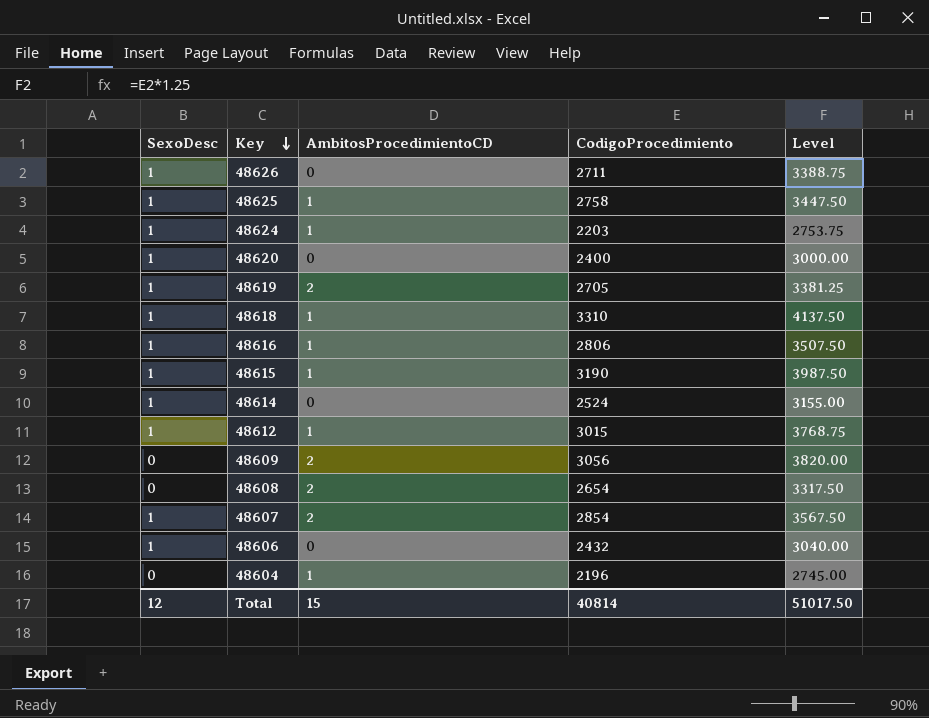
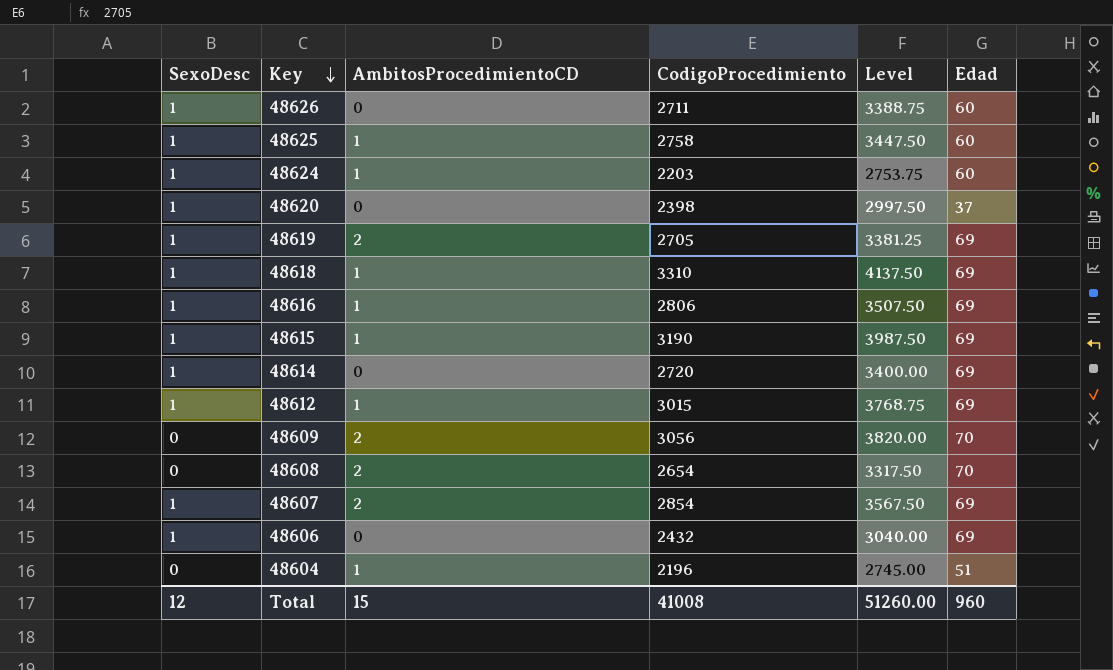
column Edad | position: none -> 6
48620 | CodigoProcedimiento: 2400 -> 2398
48620 | Level: 3000.00 -> 2997.50
48614 | CodigoProcedimiento: 2524 -> 2720
48614 | Level: 3155.00 -> 3400.00
Total | CodigoProcedimiento: 40814 -> 41008
Total | Level: 51017.50 -> 51260.00

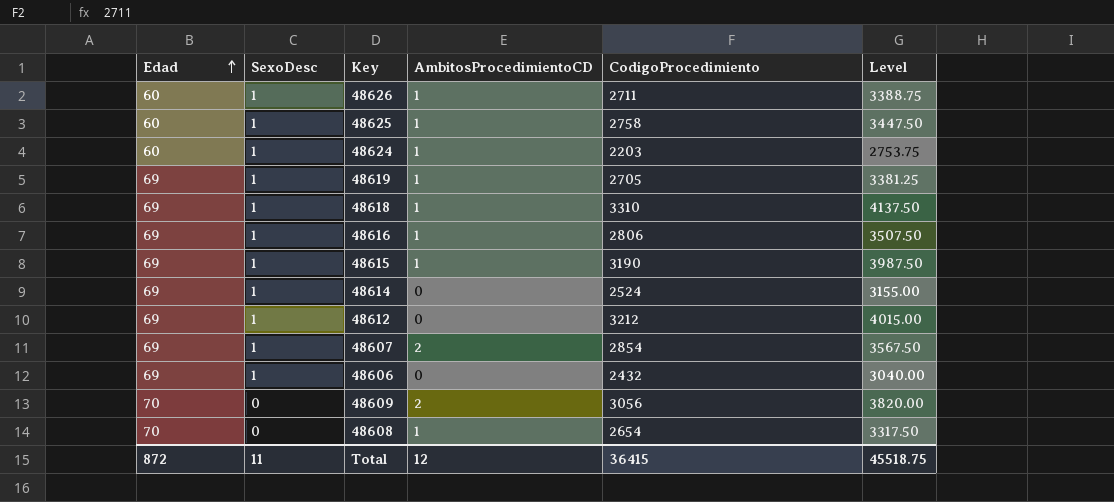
row order: Key descending -> Edad ascending
column Edad | position: 6 -> 1
row 48620: 1 | 0 | 2398 | 2997.50 | 37 -> none
row 48604: 0 | 1 | 2196 | 2745.00 | 51 -> none
48626 | AmbitosProcedimientoCD: 0 -> 1
48619 | AmbitosProcedimientoCD: 2 -> 1
48614 | CodigoProcedimiento: 2720 -> 2524
48614 | Level: 3400.00 -> 3155.00
48612 | AmbitosProcedimientoCD: 1 -> 0
48612 | CodigoProcedimiento: 3015 -> 3212
48612 | Level: 3768.75 -> 4015.00
48608 | AmbitosProcedimientoCD: 2 -> 1
Total | Edad: 960 -> 872
Total | SexoDesc: 12 -> 11
Total | AmbitosProcedimientoCD: 15 -> 12
Total | CodigoProcedimiento: 41008 -> 36415
Total | Level: 51260.00 -> 45518.75

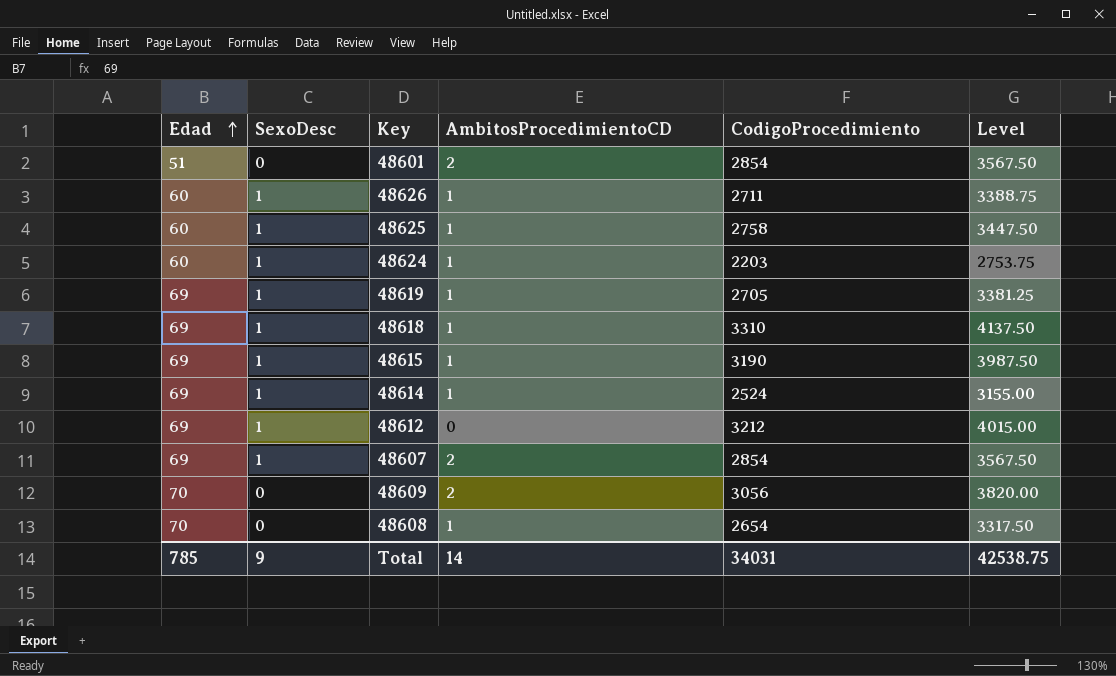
row 48616: 69 | 1 | 1 | 2806 | 3507.50 -> none
row 48606: 69 | 1 | 0 | 2432 | 3040.00 -> none
row 48601: none -> 51 | 0 | 2 | 2854 | 3567.50
48614 | AmbitosProcedimientoCD: 0 -> 1
Total | Edad: 872 -> 785
Total | SexoDesc: 11 -> 9
Total | AmbitosProcedimientoCD: 12 -> 14
Total | CodigoProcedimiento: 36415 -> 34031
Total | Level: 45518.75 -> 42538.75

